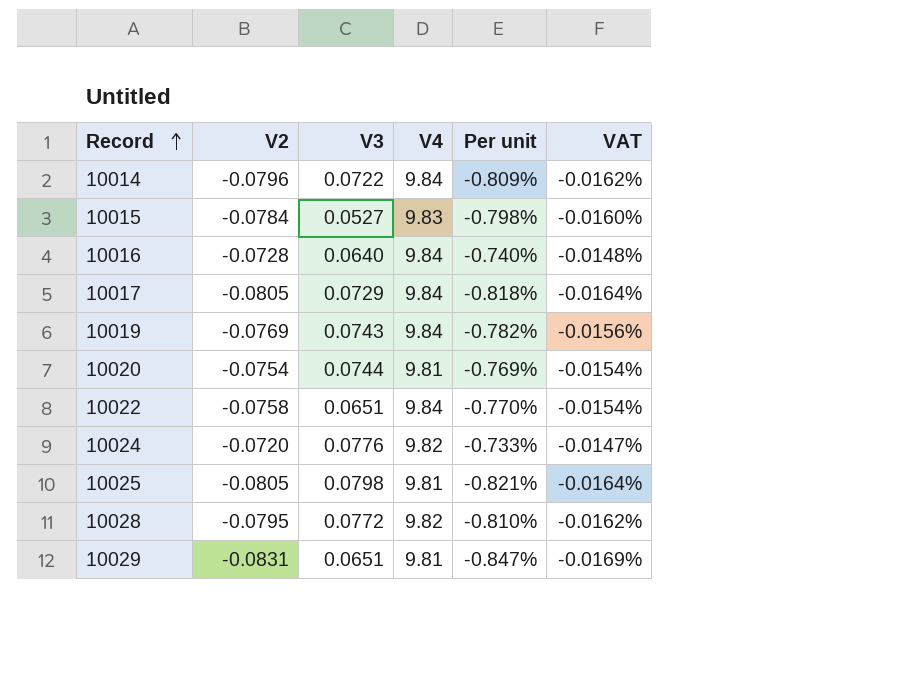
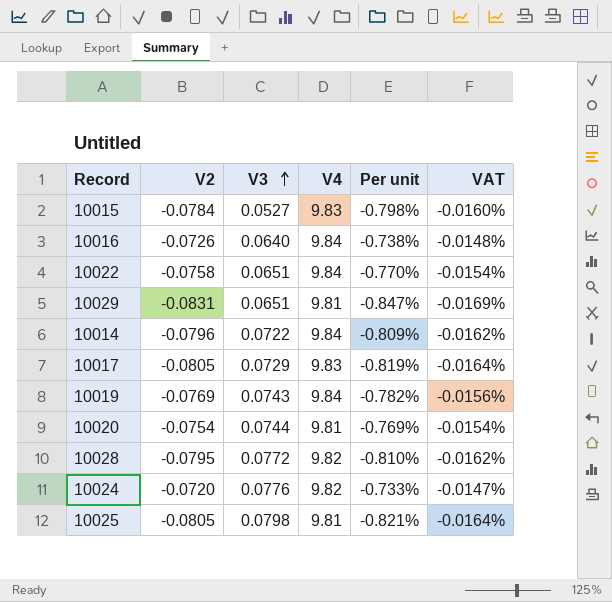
row order: Record ascending -> V3 ascending
10016 | V2: -0.0728 -> -0.0726
10016 | Per unit: -0.740% -> -0.738%
10017 | V4: 9.84 -> 9.83
10017 | Per unit: -0.818% -> -0.819%

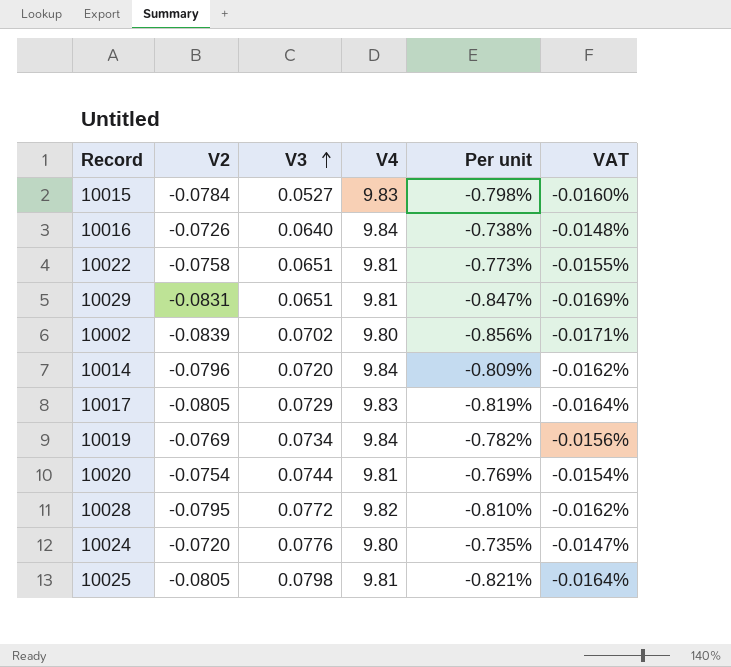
10022 | V4: 9.84 -> 9.81
10022 | Per unit: -0.770% -> -0.773%
10022 | VAT: -0.0154% -> -0.0155%
row 10002: none -> -0.0839 | 0.0702 | 9.80 | -0.856% | -0.0171%
10014 | V3: 0.0722 -> 0.0720
10019 | V3: 0.0743 -> 0.0734
10024 | V4: 9.82 -> 9.80
10024 | Per unit: -0.733% -> -0.735%

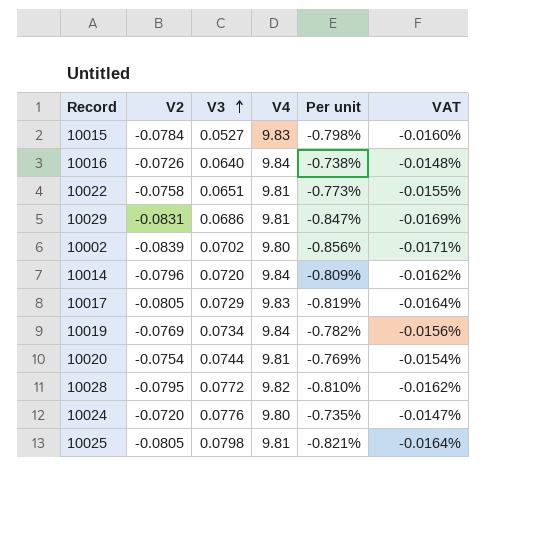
10029 | V3: 0.0651 -> 0.0686

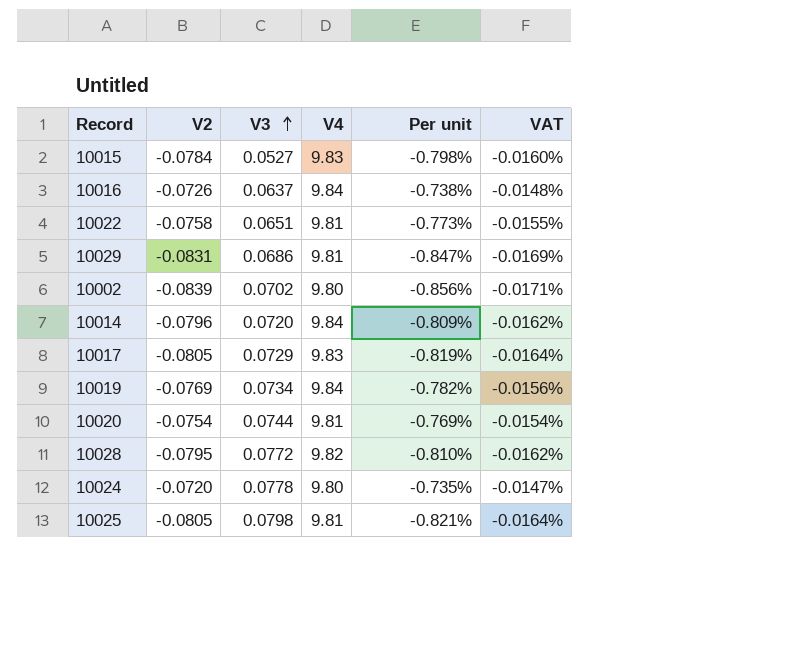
10016 | V3: 0.0640 -> 0.0637
10024 | V3: 0.0776 -> 0.0778

